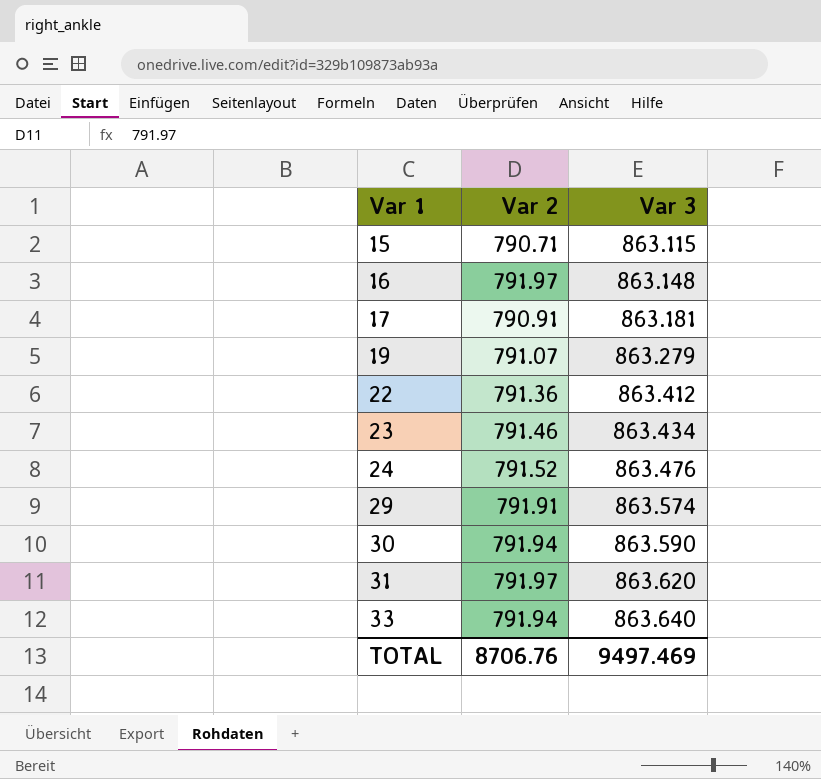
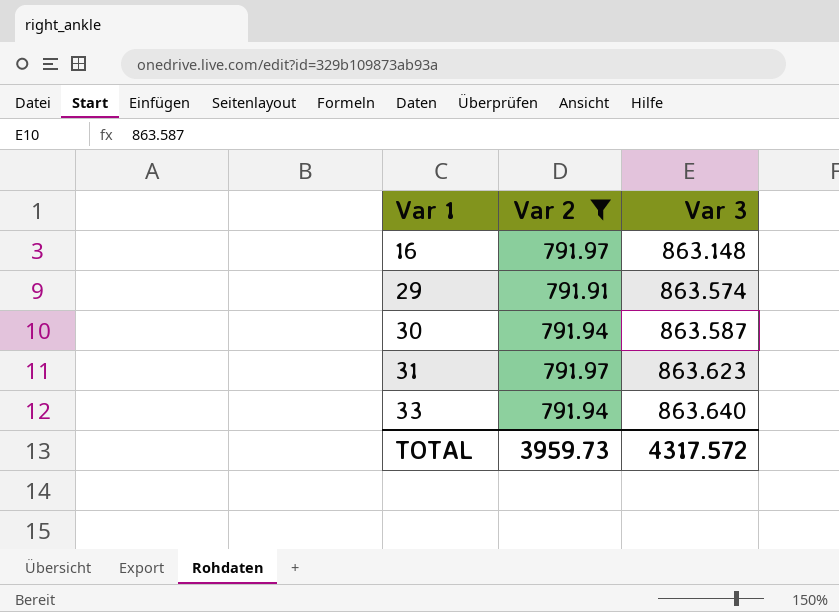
filter: none -> Var 2 >= 791.91
30 | Var 3: 863.590 -> 863.587
31 | Var 3: 863.620 -> 863.623
TOTAL | Var 2: 8706.76 -> 3959.73
TOTAL | Var 3: 9497.469 -> 4317.572

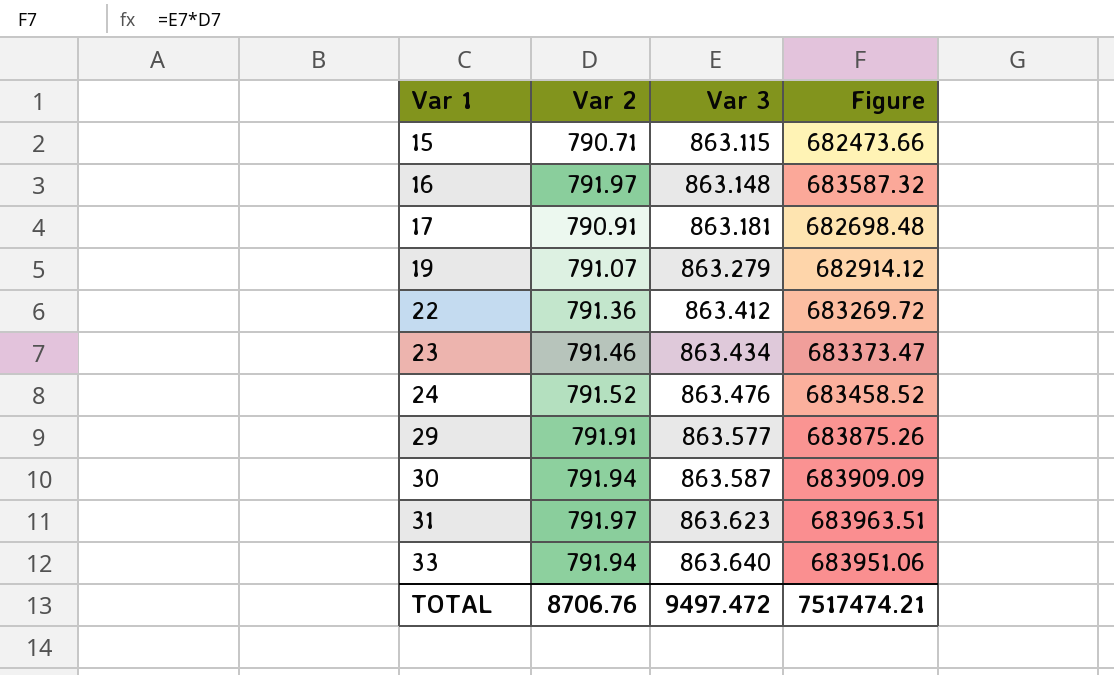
filter: Var 2 >= 791.91 -> none
column Figure | formula: none -> [Var 2] * [Var 3]
29 | Var 3: 863.574 -> 863.577
TOTAL | Var 2: 3959.73 -> 8706.76
TOTAL | Var 3: 4317.572 -> 9497.472

